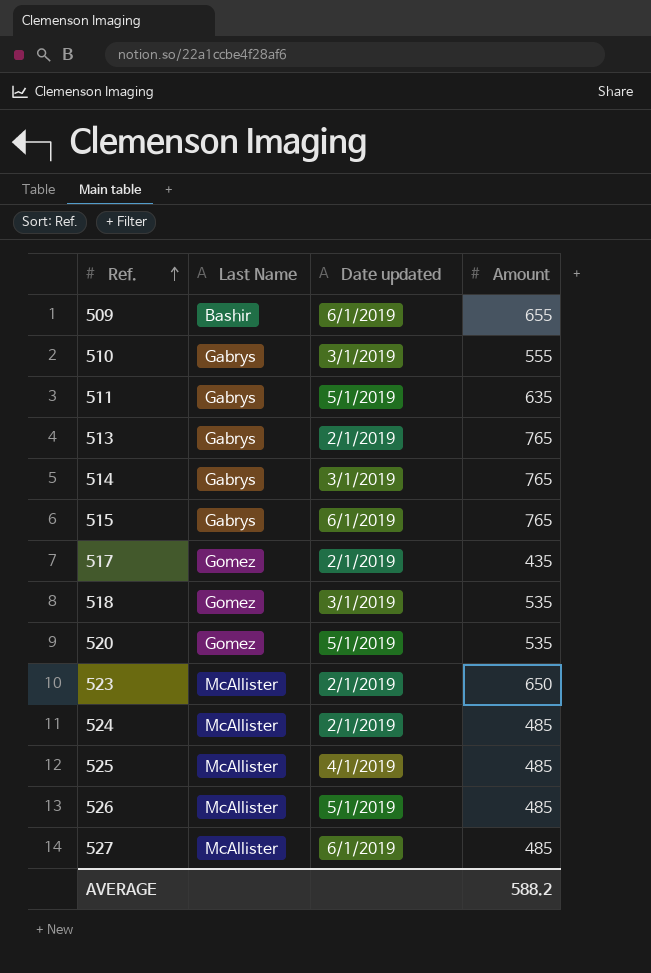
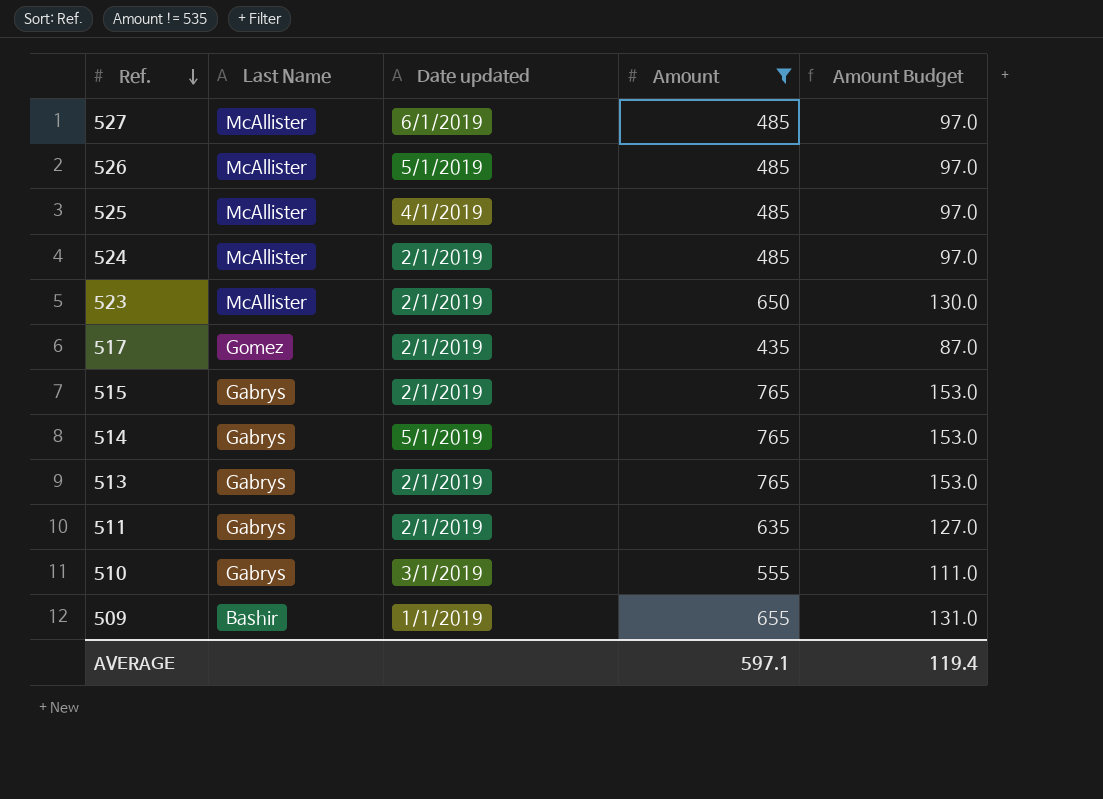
filter: none -> Amount != 535
row order: Ref. ascending -> Ref. descending
column Amount Budget | formula: none -> [Amount] * 0.2
515 | Date updated: 6/1/2019 -> 2/1/2019
514 | Date updated: 3/1/2019 -> 5/1/2019
511 | Date updated: 5/1/2019 -> 2/1/2019
509 | Date updated: 6/1/2019 -> 1/1/2019
AVERAGE | Amount: 588.2 -> 597.1

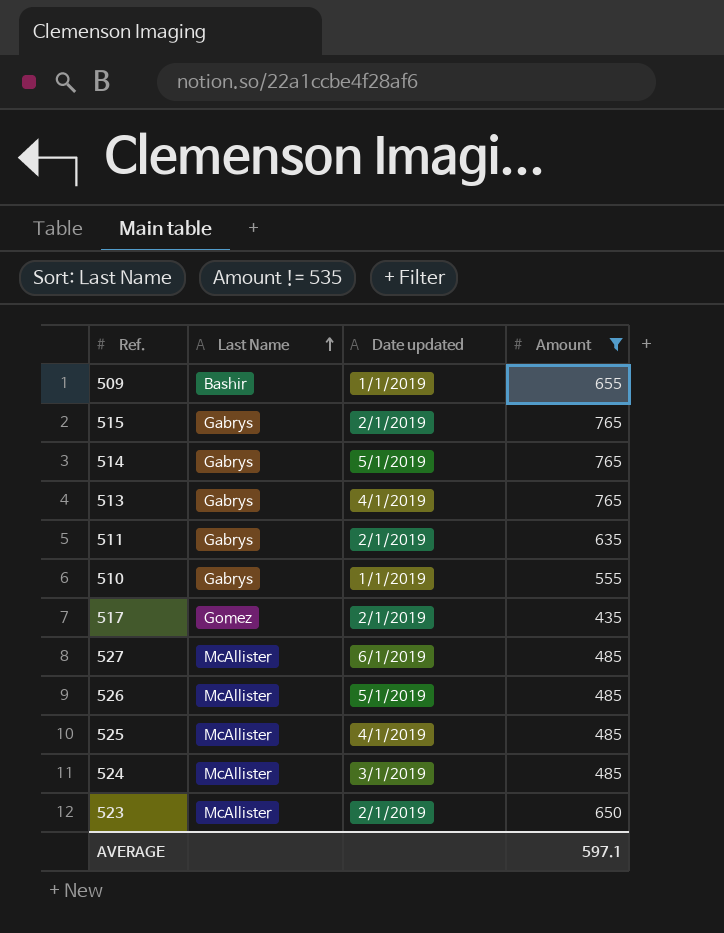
row order: Ref. descending -> Last Name ascending
column Amount Budget | formula: [Amount] * 0.2 -> none
513 | Date updated: 2/1/2019 -> 4/1/2019
510 | Date updated: 3/1/2019 -> 1/1/2019
524 | Date updated: 2/1/2019 -> 3/1/2019

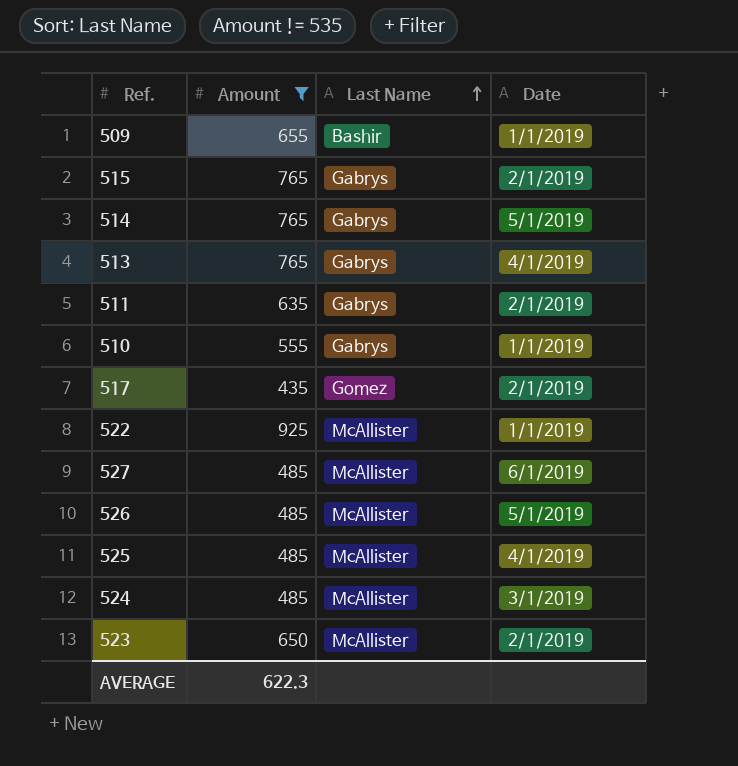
column Amount | position: 4 -> 2
column name: Date updated -> Date
row 522: none -> 925 | McAllister | 1/1/2019
AVERAGE | Amount: 597.1 -> 622.3

